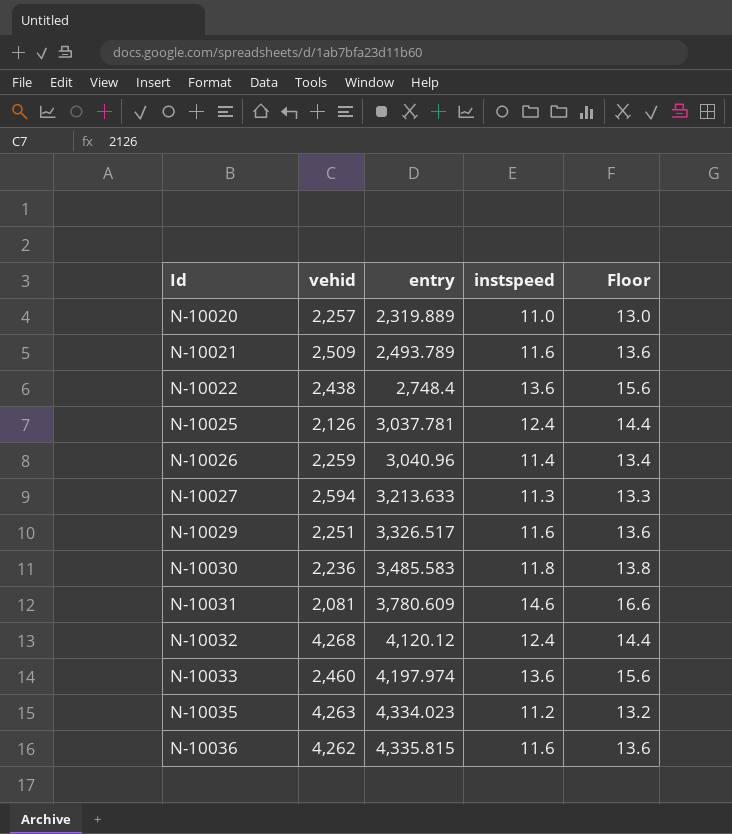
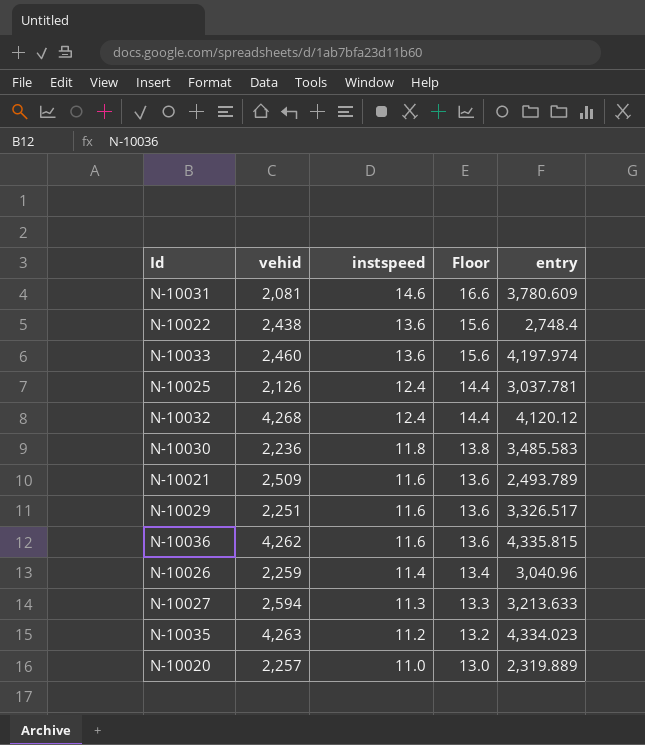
row order: Id ascending -> instspeed descending
column entry | position: 3 -> 5

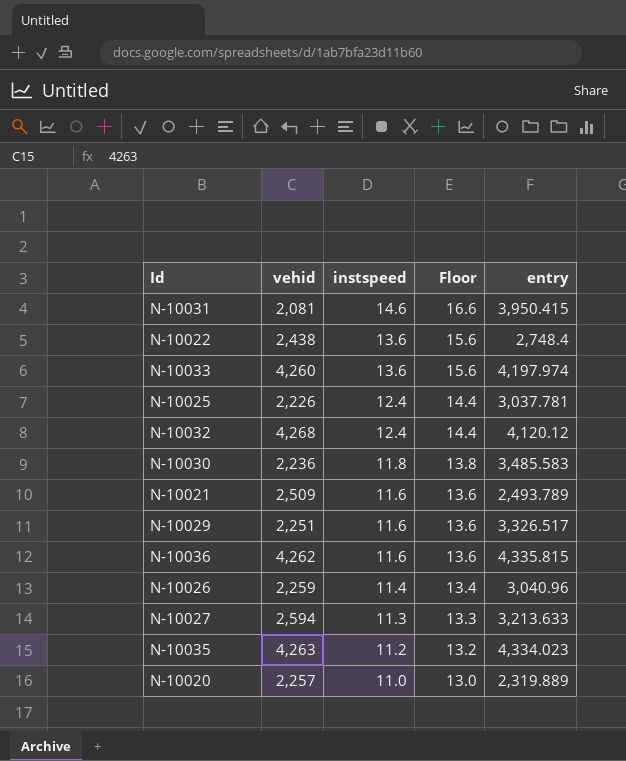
N-10031 | entry: 3,780.609 -> 3,950.415
N-10033 | vehid: 2,460 -> 4,260
N-10025 | vehid: 2,126 -> 2,226

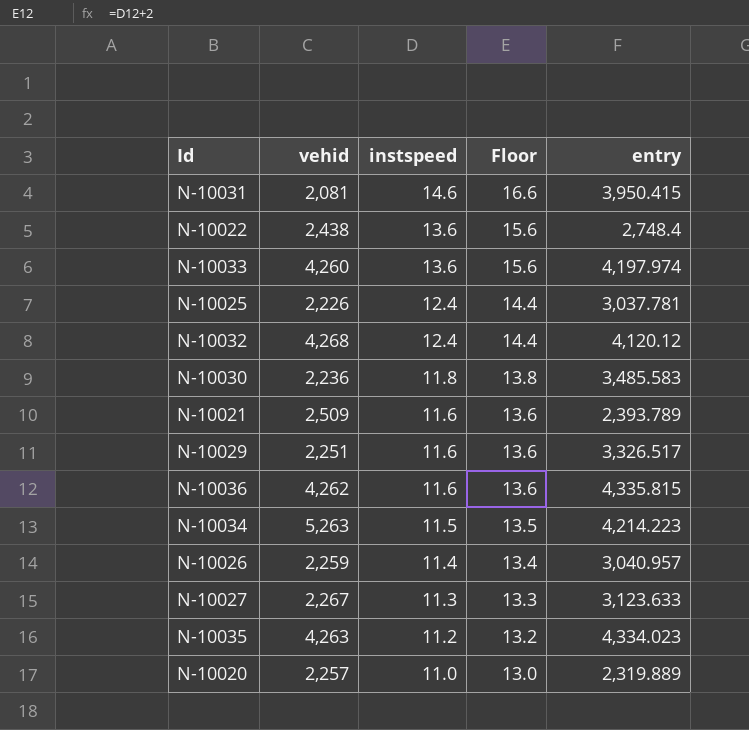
N-10021 | entry: 2,493.789 -> 2,393.789
row N-10034: none -> 5,263 | 11.5 | 13.5 | 4,214.223
N-10026 | entry: 3,040.96 -> 3,040.957
N-10027 | vehid: 2,594 -> 2,267
N-10027 | entry: 3,213.633 -> 3,123.633

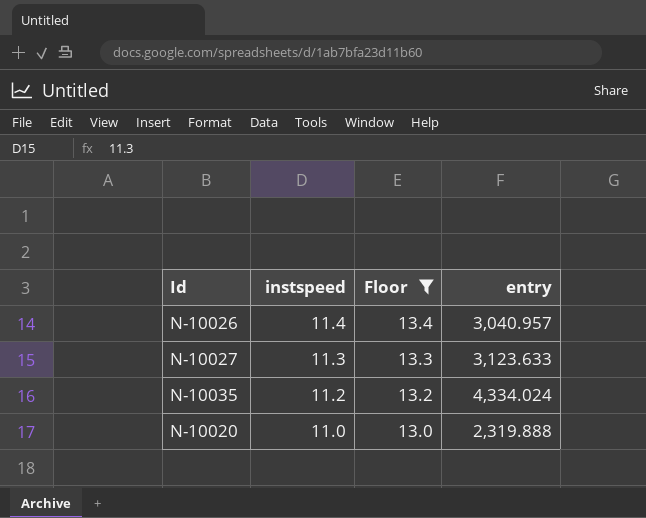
filter: none -> Floor <= 13.4
column vehid | position: 2 -> none
N-10035 | entry: 4,334.023 -> 4,334.024
N-10020 | entry: 2,319.889 -> 2,319.888

